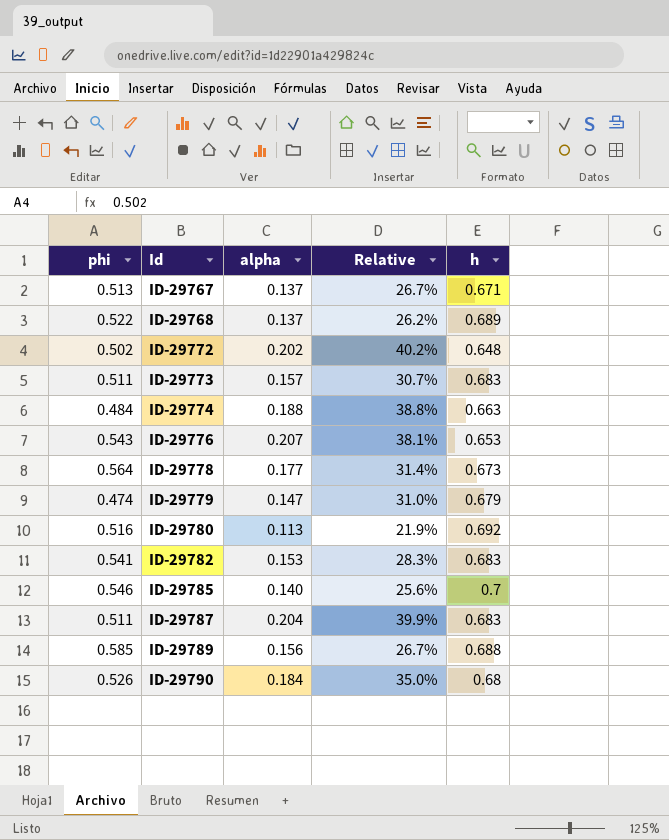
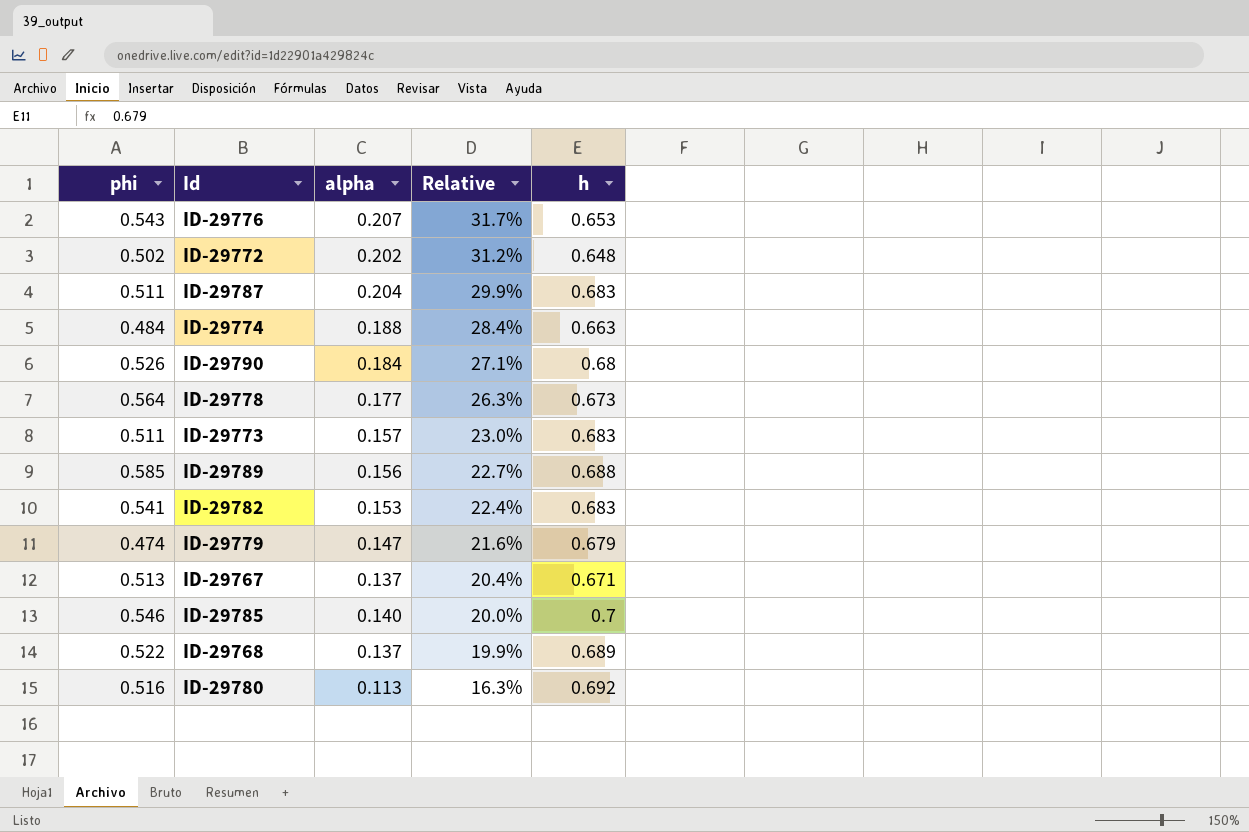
row order: Id ascending -> Relative descending
column Relative | formula: [alpha] / [phi] -> [alpha] / [h]

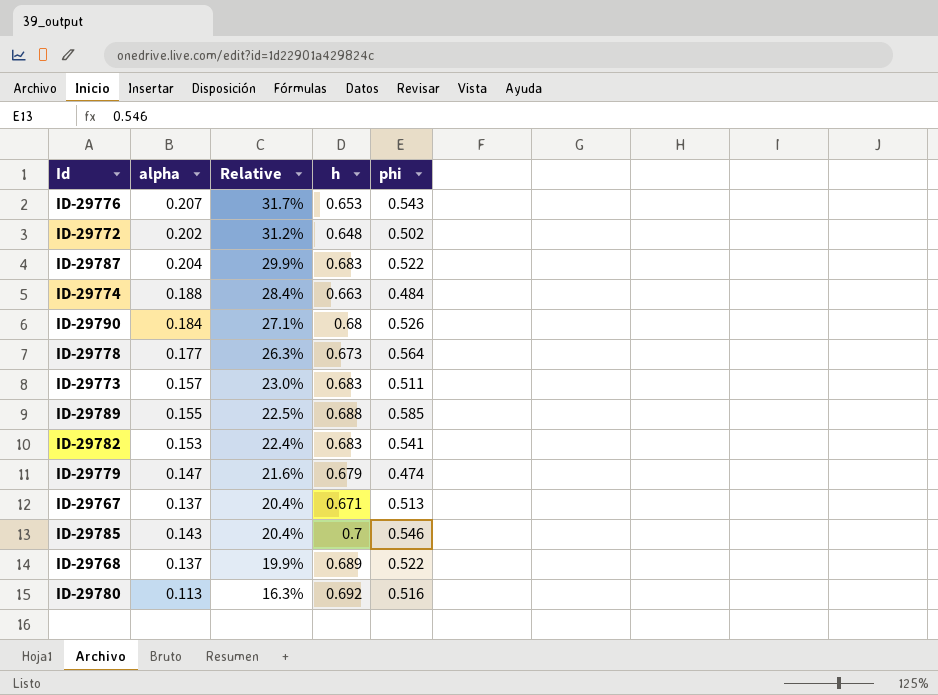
column phi | position: 1 -> 5
ID-29787 | phi: 0.511 -> 0.522
ID-29789 | alpha: 0.156 -> 0.155
ID-29789 | Relative: 22.7% -> 22.5%
ID-29785 | alpha: 0.140 -> 0.143
ID-29785 | Relative: 20.0% -> 20.4%

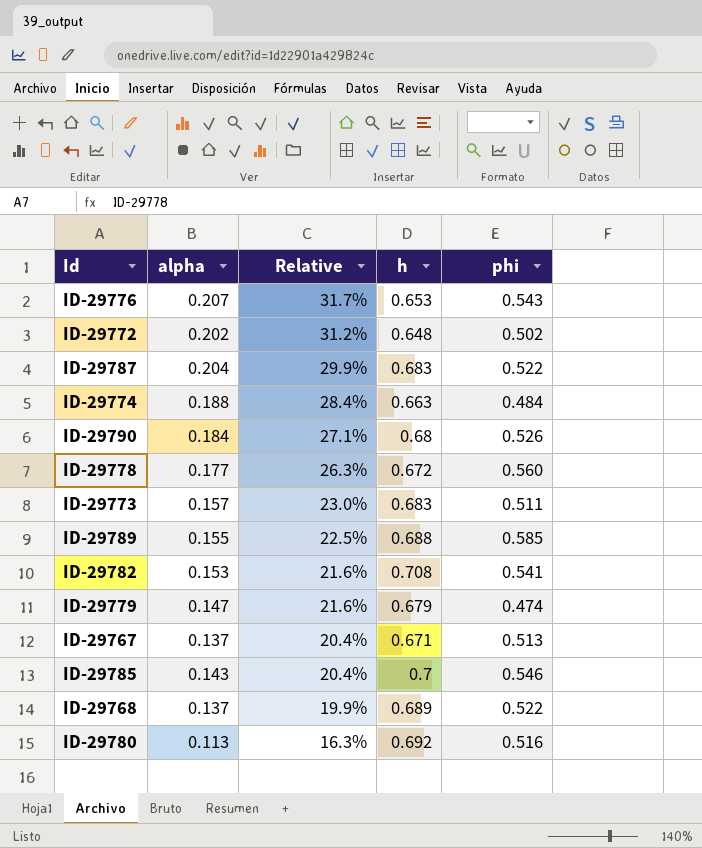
ID-29778 | h: 0.673 -> 0.672
ID-29778 | phi: 0.564 -> 0.560
ID-29782 | Relative: 22.4% -> 21.6%
ID-29782 | h: 0.683 -> 0.708

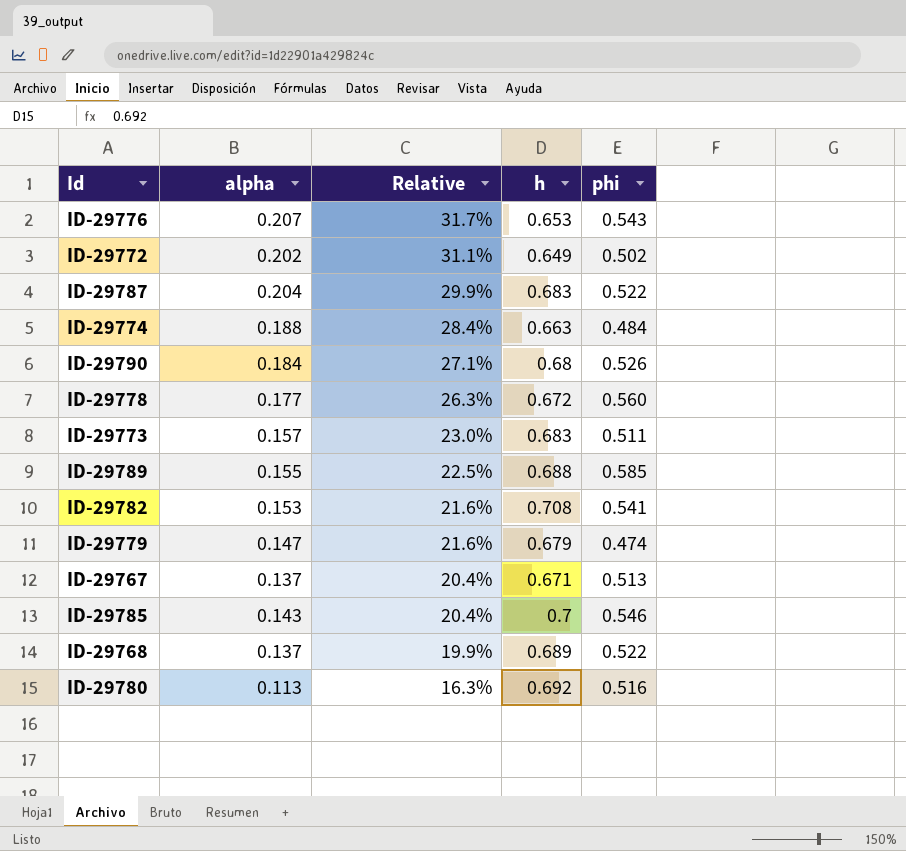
ID-29772 | Relative: 31.2% -> 31.1%
ID-29772 | h: 0.648 -> 0.649

